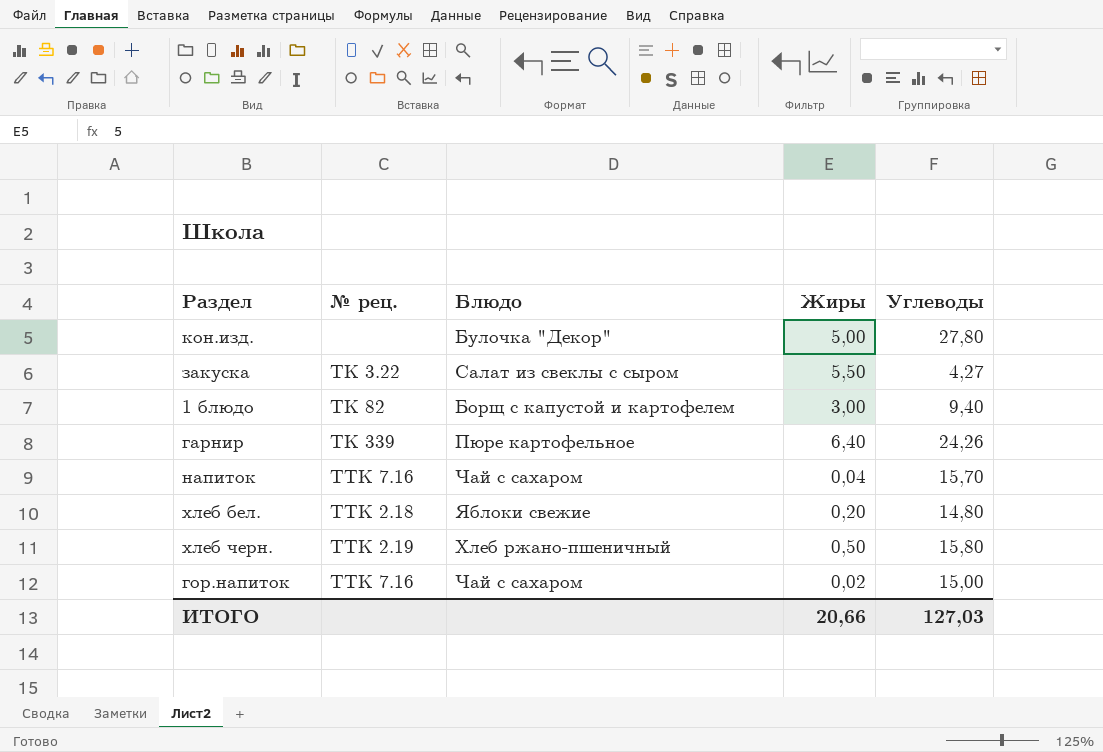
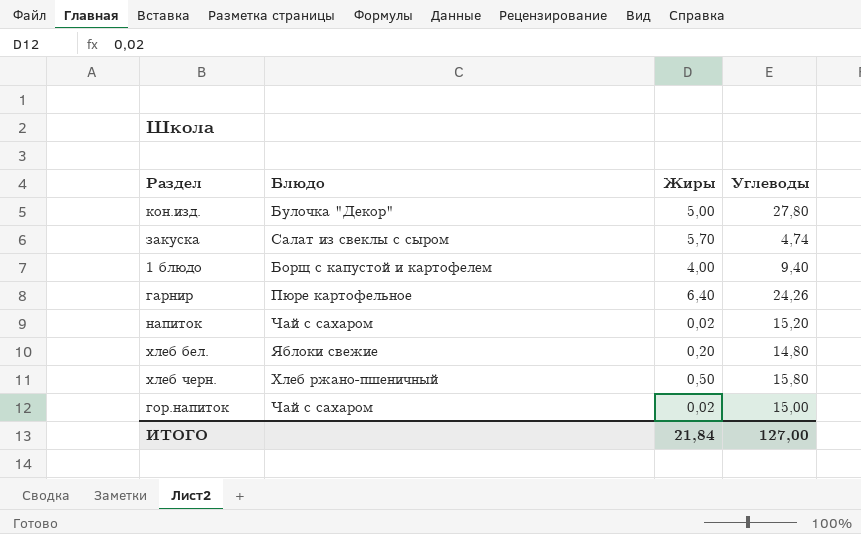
column № рец. | position: 2 -> none
закуска | Жиры: 5,50 -> 5,70
закуска | Углеводы: 4,27 -> 4,74
1 блюдо | Жиры: 3,00 -> 4,00
напиток | Жиры: 0,04 -> 0,02
напиток | Углеводы: 15,70 -> 15,20
ИТОГО | Жиры: 20,66 -> 21,84
ИТОГО | Углеводы: 127,03 -> 127,00

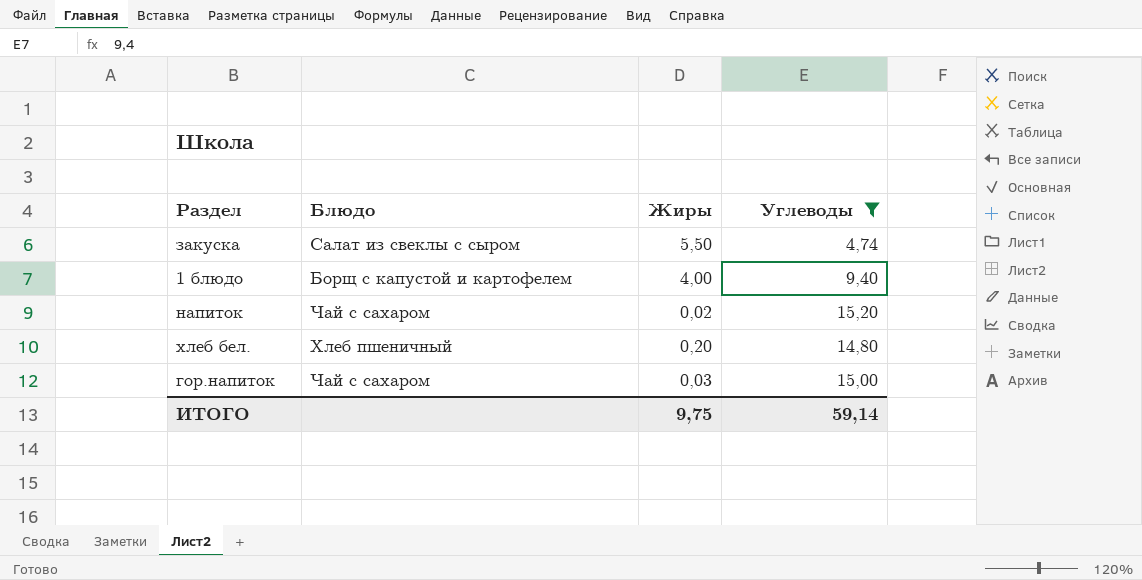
filter: none -> Углеводы <= 15,20
закуска | Жиры: 5,70 -> 5,50
хлеб бел. | Блюдо: Яблоки свежие -> Хлеб пшеничный
гор.напиток | Жиры: 0,02 -> 0,03
ИТОГО | Жиры: 21,84 -> 9,75
ИТОГО | Углеводы: 127,00 -> 59,14

